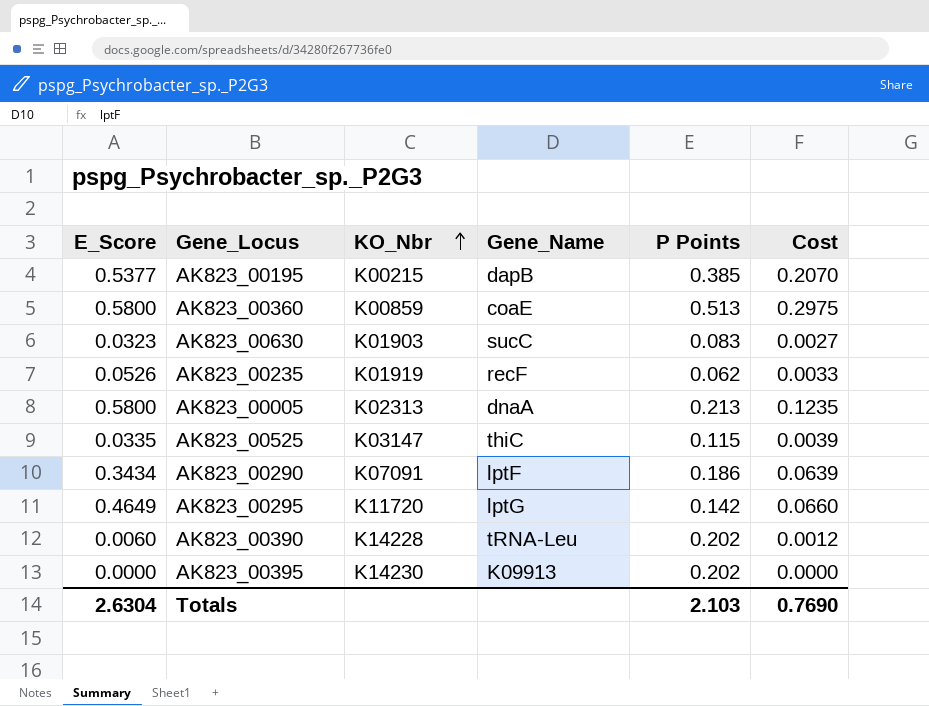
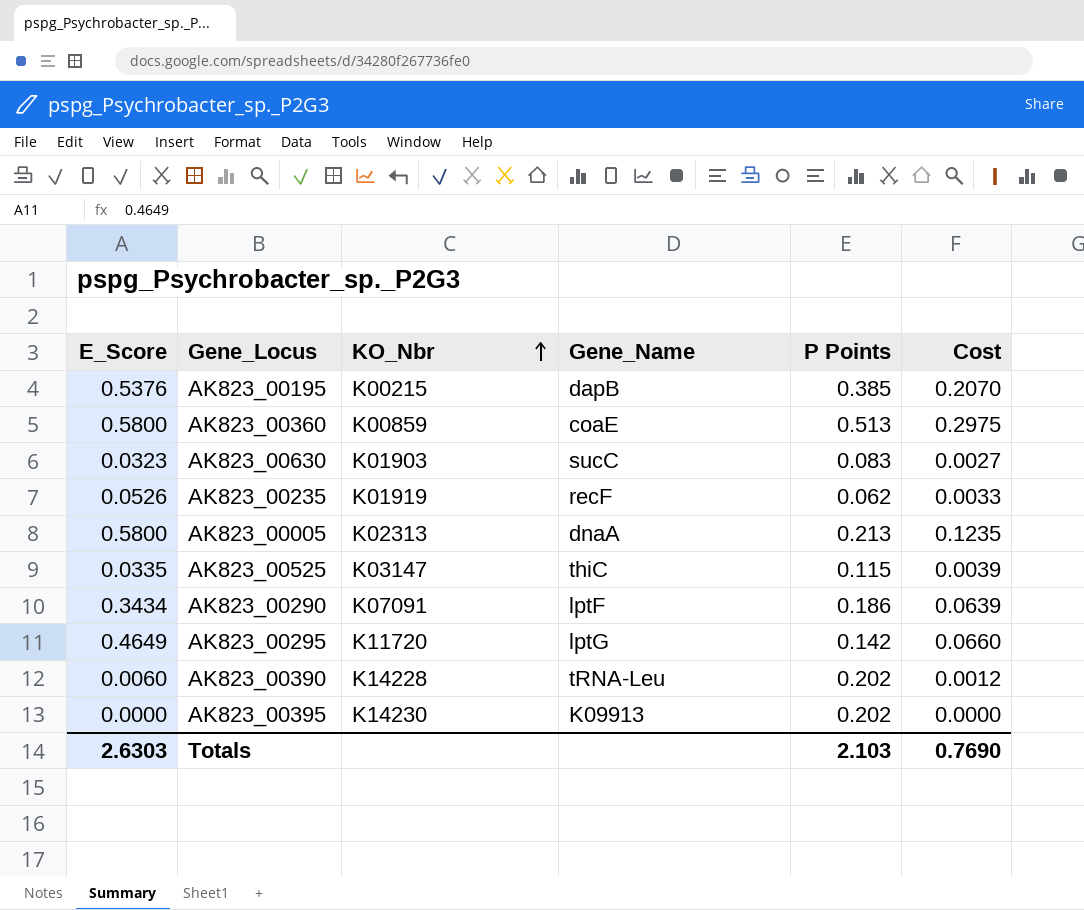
AK823_00195 | E_Score: 0.5377 -> 0.5376
Totals | E_Score: 2.6304 -> 2.6303

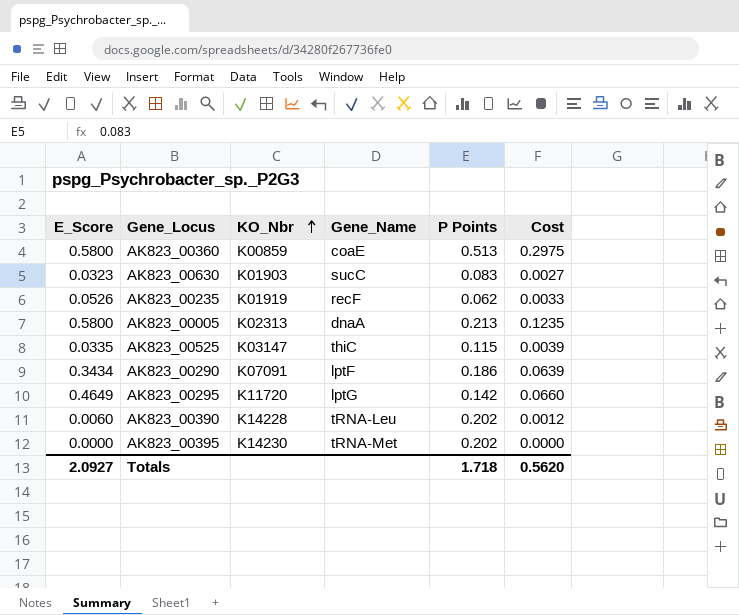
row AK823_00195: 0.5376 | K00215 | dapB | 0.385 | 0.2070 -> none
AK823_00395 | Gene_Name: K09913 -> tRNA-Met
Totals | E_Score: 2.6303 -> 2.0927
Totals | P Points: 2.103 -> 1.718
Totals | Cost: 0.7690 -> 0.5620

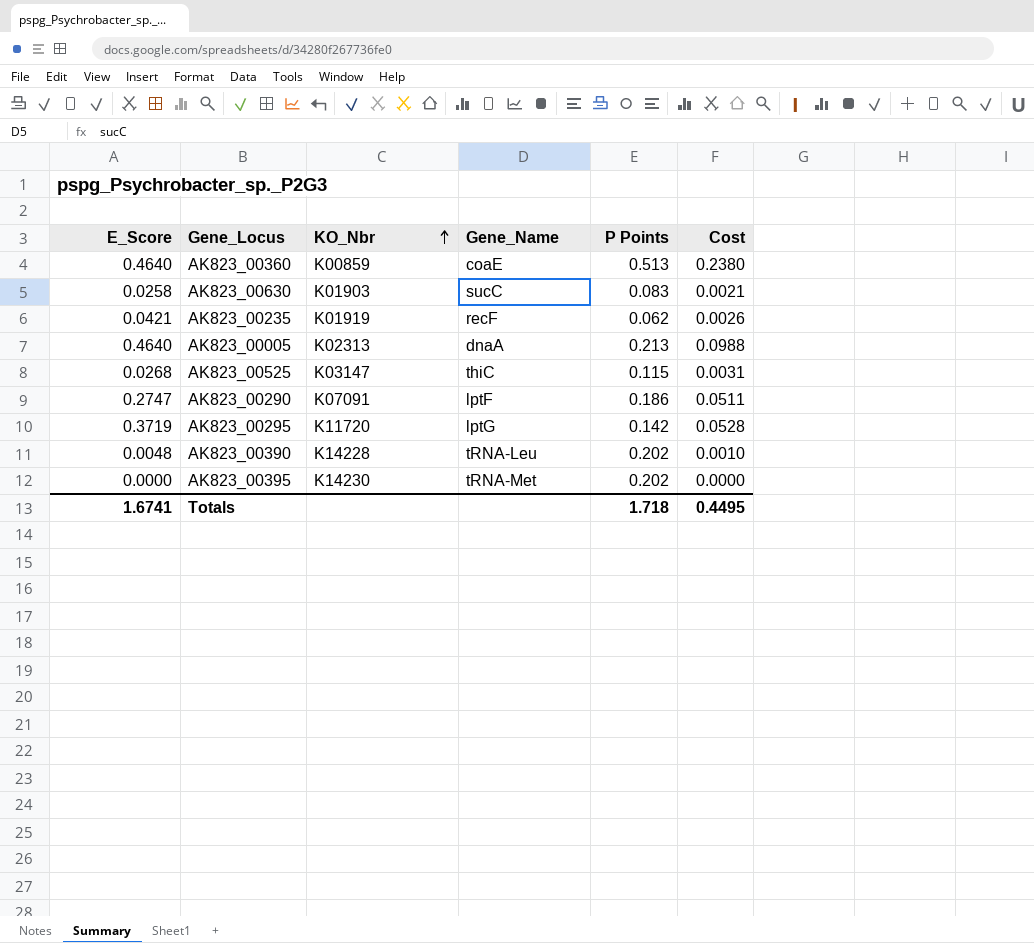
AK823_00360 | E_Score: 0.5800 -> 0.4640
AK823_00360 | Cost: 0.2975 -> 0.2380
AK823_00630 | E_Score: 0.0323 -> 0.0258
AK823_00630 | Cost: 0.0027 -> 0.0021
AK823_00235 | E_Score: 0.0526 -> 0.0421
AK823_00235 | Cost: 0.0033 -> 0.0026
AK823_00005 | E_Score: 0.5800 -> 0.4640
AK823_00005 | Cost: 0.1235 -> 0.0988
AK823_00525 | E_Score: 0.0335 -> 0.0268
AK823_00525 | Cost: 0.0039 -> 0.0031
AK823_00290 | E_Score: 0.3434 -> 0.2747
AK823_00290 | Cost: 0.0639 -> 0.0511
AK823_00295 | E_Score: 0.4649 -> 0.3719
AK823_00295 | Cost: 0.0660 -> 0.0528
AK823_00390 | E_Score: 0.0060 -> 0.0048
AK823_00390 | Cost: 0.0012 -> 0.0010
Totals | E_Score: 2.0927 -> 1.6741
Totals | Cost: 0.5620 -> 0.4495

